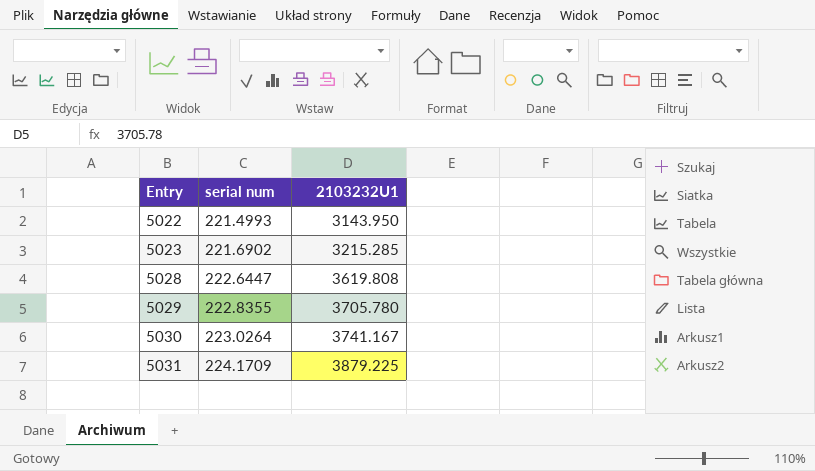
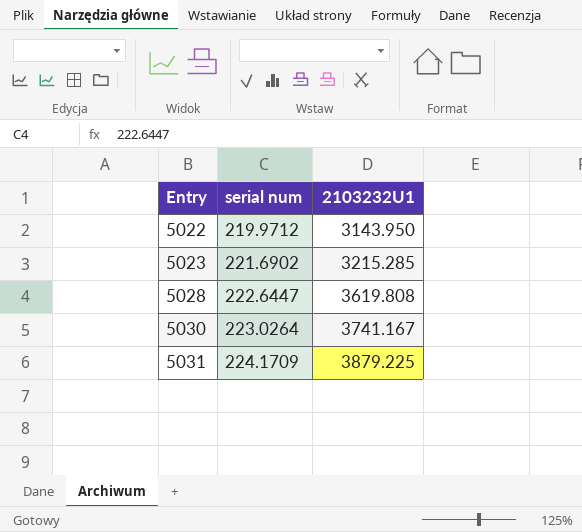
row 5029: 222.8355 | 3705.780 -> none
5022 | serial num: 221.4993 -> 219.9712

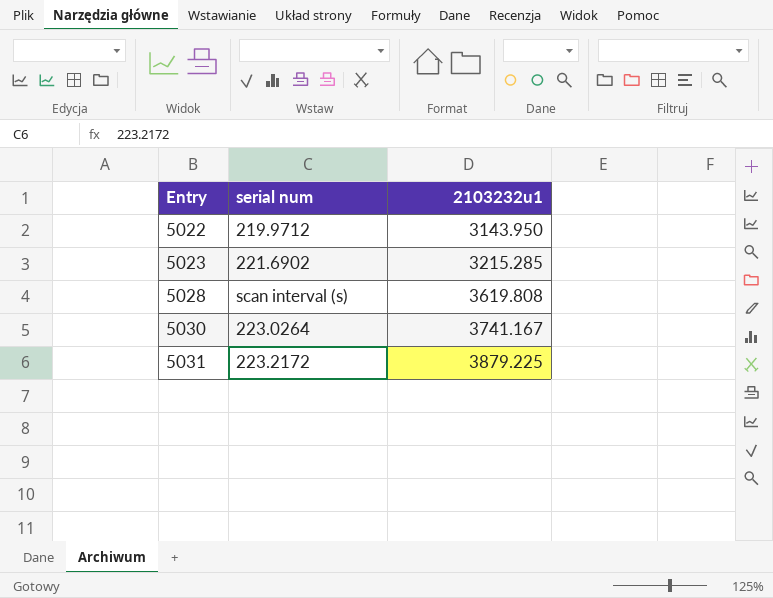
column name: 2103232U1 -> 2103232u1
5028 | serial num: 222.6447 -> scan interval (s)
5031 | serial num: 224.1709 -> 223.2172

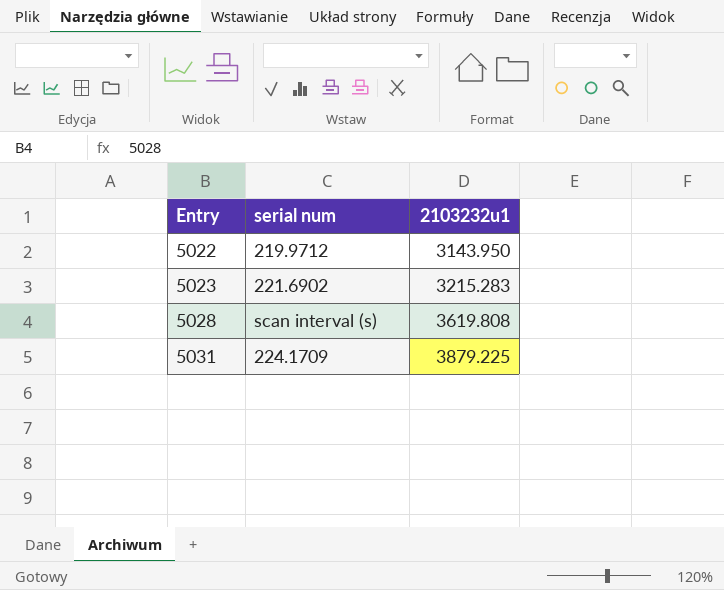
row 5030: 223.0264 | 3741.167 -> none
5023 | 2103232u1: 3215.285 -> 3215.283
5031 | serial num: 223.2172 -> 224.1709

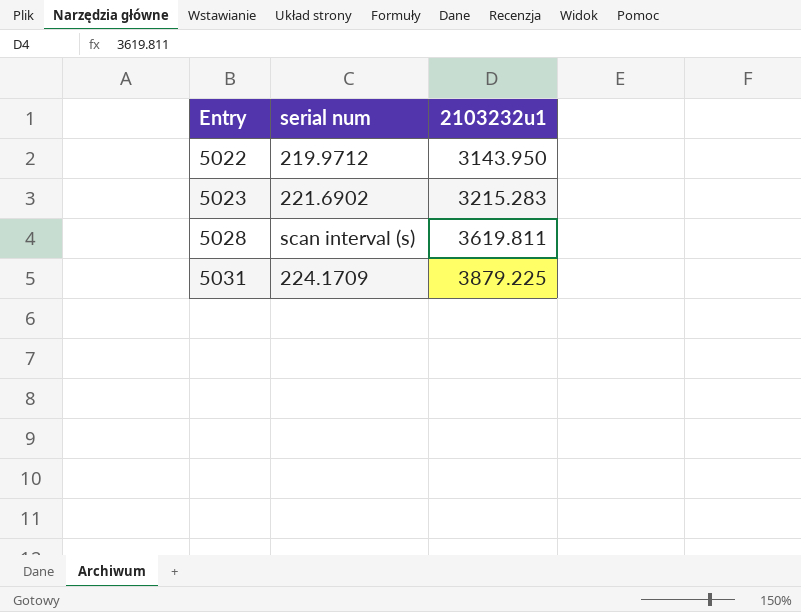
5028 | 2103232u1: 3619.808 -> 3619.811

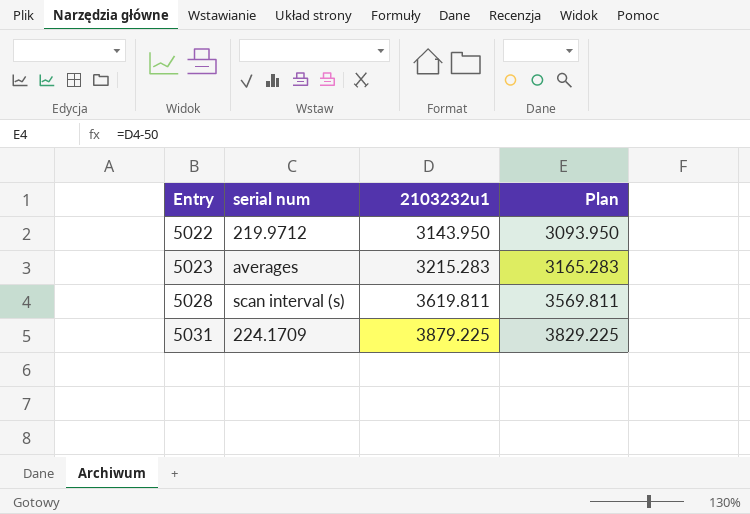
column Plan | formula: none -> [2103232u1] - 50
5023 | serial num: 221.6902 -> averages

